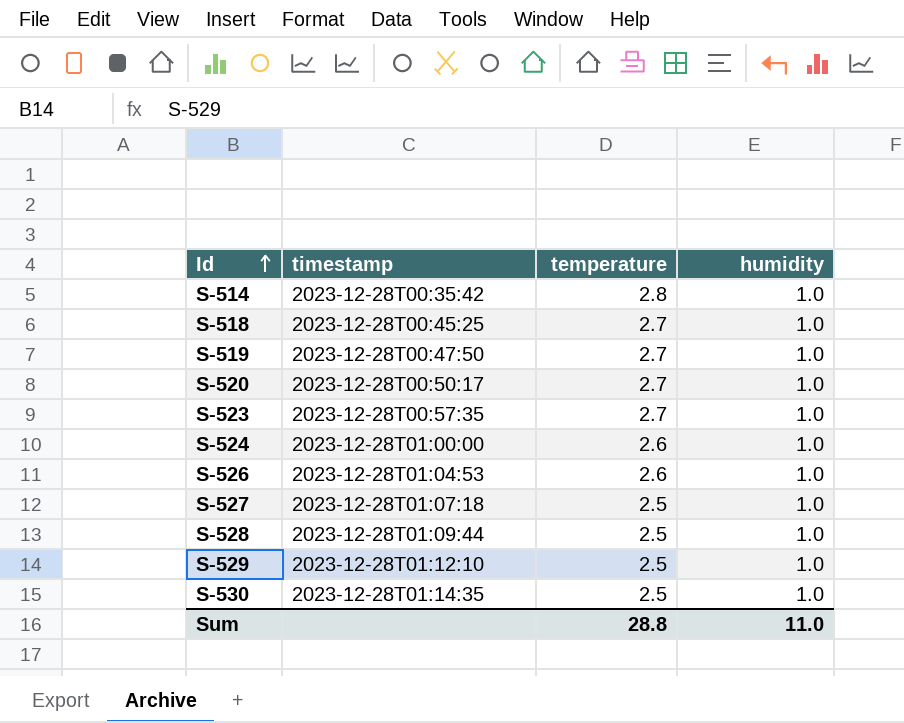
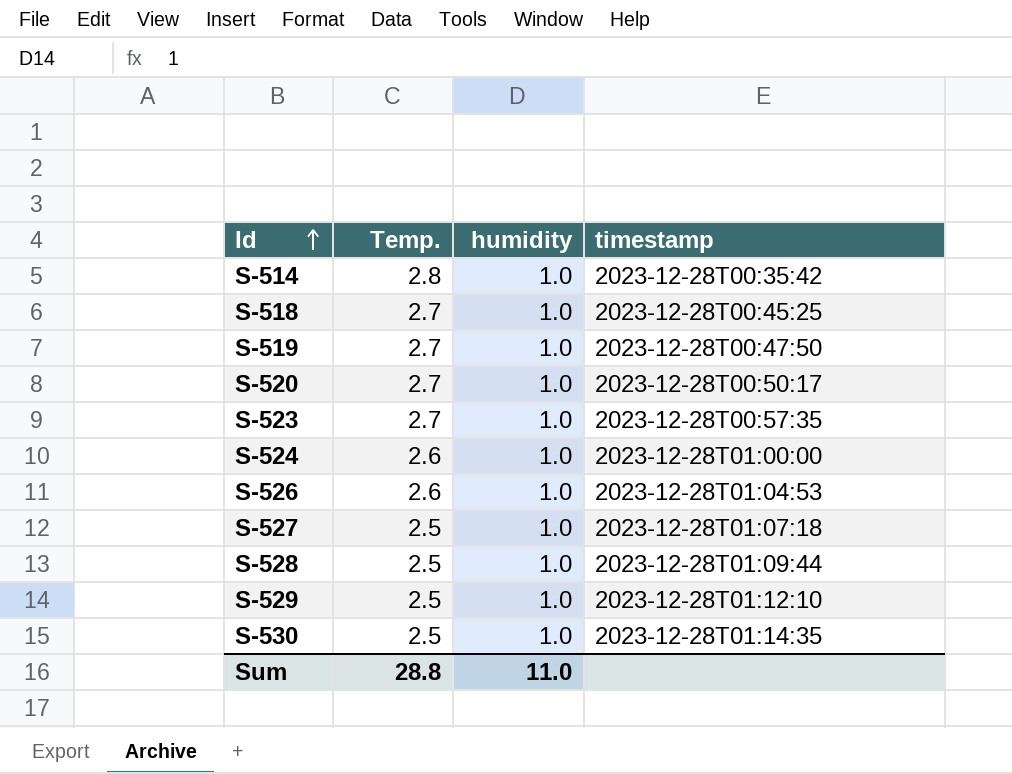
column name: temperature -> Temp.
column timestamp | position: 2 -> 4

